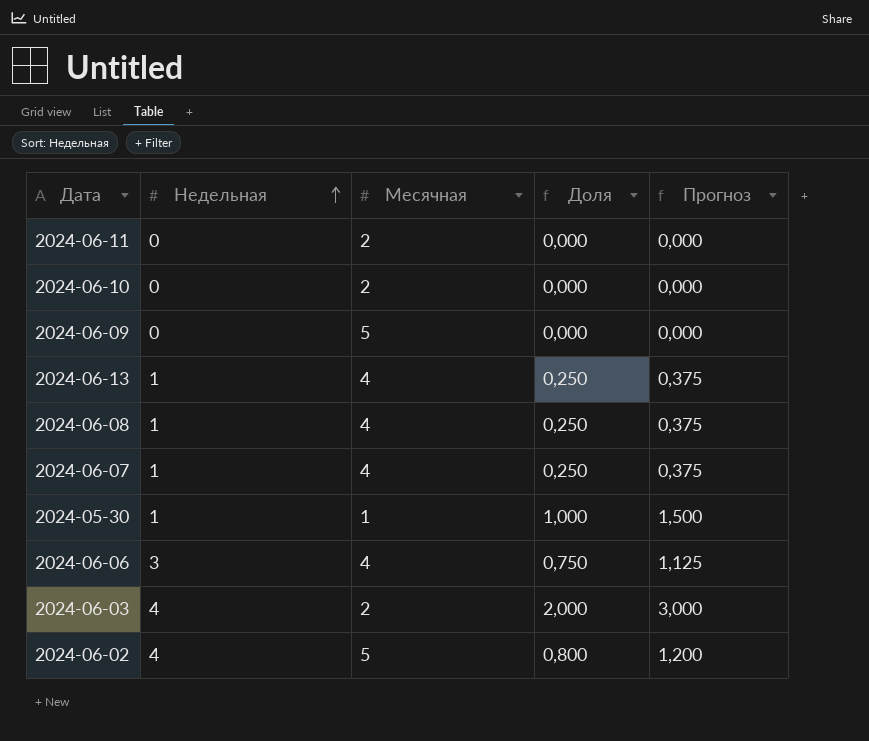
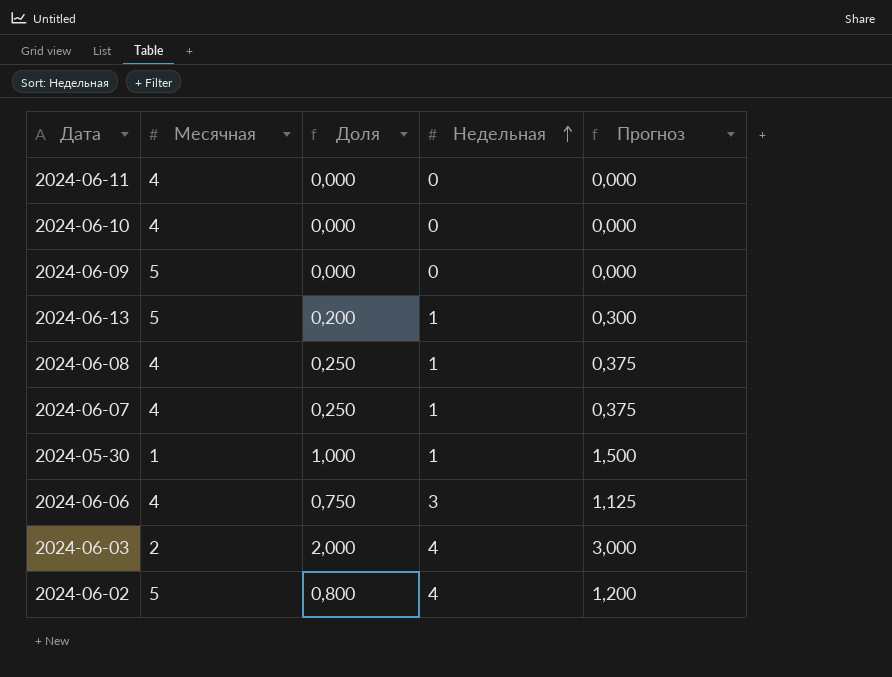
column Недельная | position: 2 -> 4
2024-06-11 | Месячная: 2 -> 4
2024-06-10 | Месячная: 2 -> 4
2024-06-13 | Месячная: 4 -> 5
2024-06-13 | Доля: 0,250 -> 0,200
2024-06-13 | Прогноз: 0,375 -> 0,300

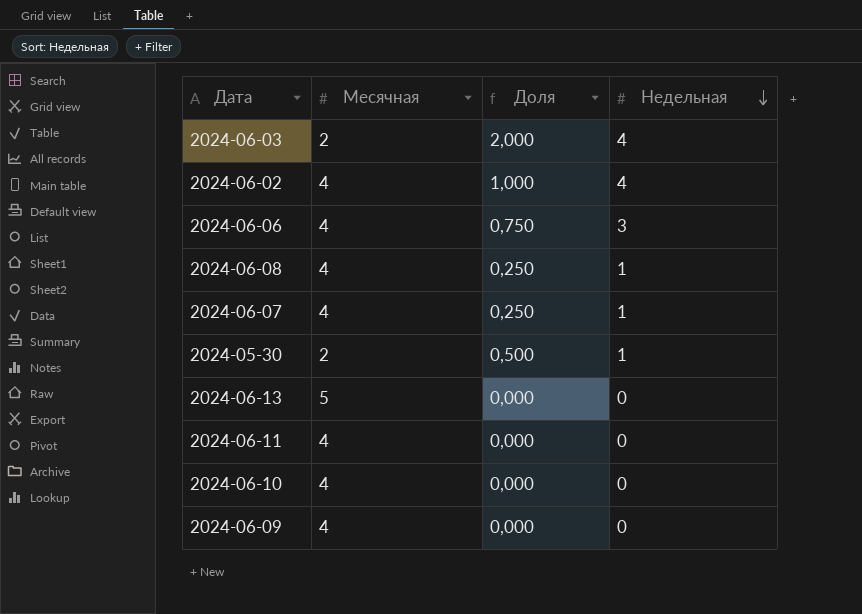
row order: Недельная ascending -> Недельная descending
column Прогноз | formula: [Доля] * 1,5 -> none
2024-06-02 | Месячная: 5 -> 4
2024-06-02 | Доля: 0,800 -> 1,000
2024-05-30 | Месячная: 1 -> 2
2024-05-30 | Доля: 1,000 -> 0,500
2024-06-13 | Доля: 0,200 -> 0,000
2024-06-13 | Недельная: 1 -> 0
2024-06-09 | Месячная: 5 -> 4

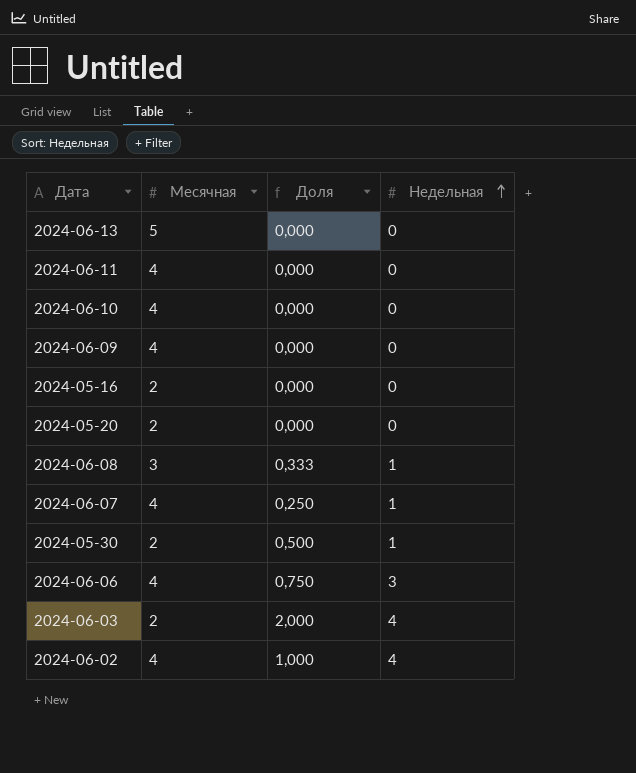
row order: Недельная descending -> Недельная ascending
row 2024-05-16: none -> 2 | 0,000 | 0
row 2024-05-20: none -> 2 | 0,000 | 0
2024-06-08 | Месячная: 4 -> 3
2024-06-08 | Доля: 0,250 -> 0,333

